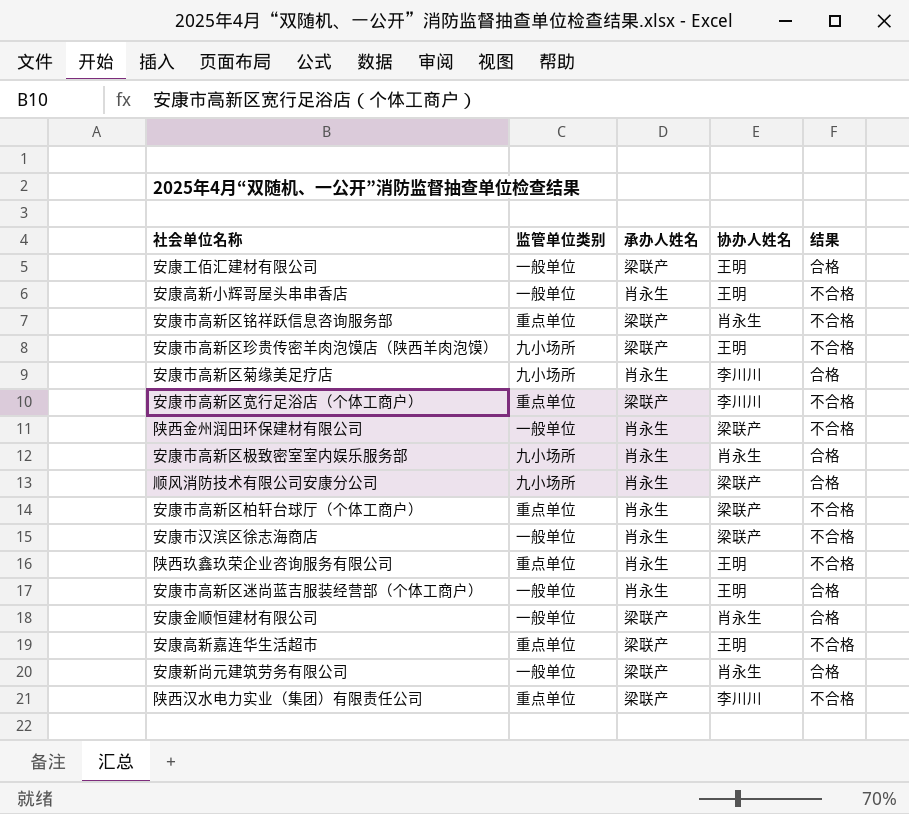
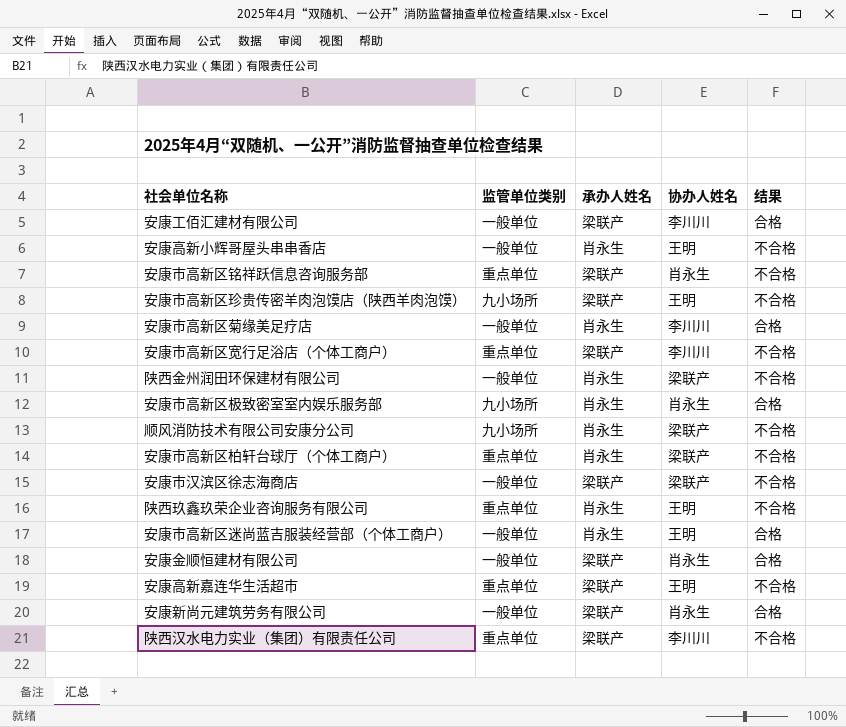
安康工佰汇建材有限公司 | 协办人姓名: 王明 -> 李川川
安康市高新区菊缘美足疗店 | 监管单位类别: 九小场所 -> 一般单位
顺风消防技术有限公司安康分公司 | 结果: 合格 -> 不合格
安康市汉滨区徐志海商店 | 承办人姓名: 肖永生 -> 梁联产

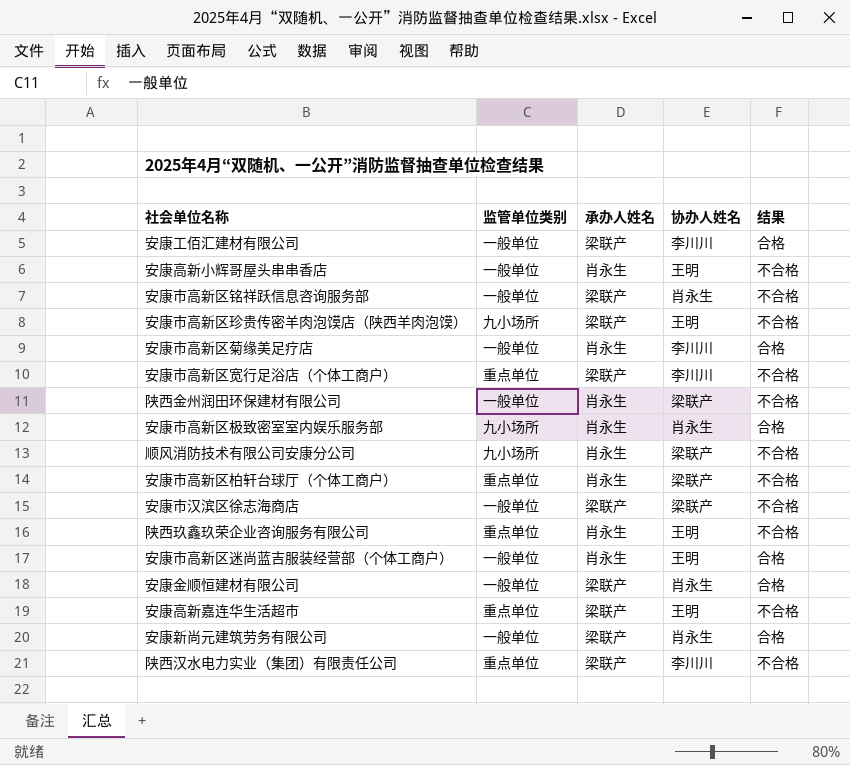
安康市高新区铭祥跃信息咨询服务部 | 监管单位类别: 重点单位 -> 一般单位

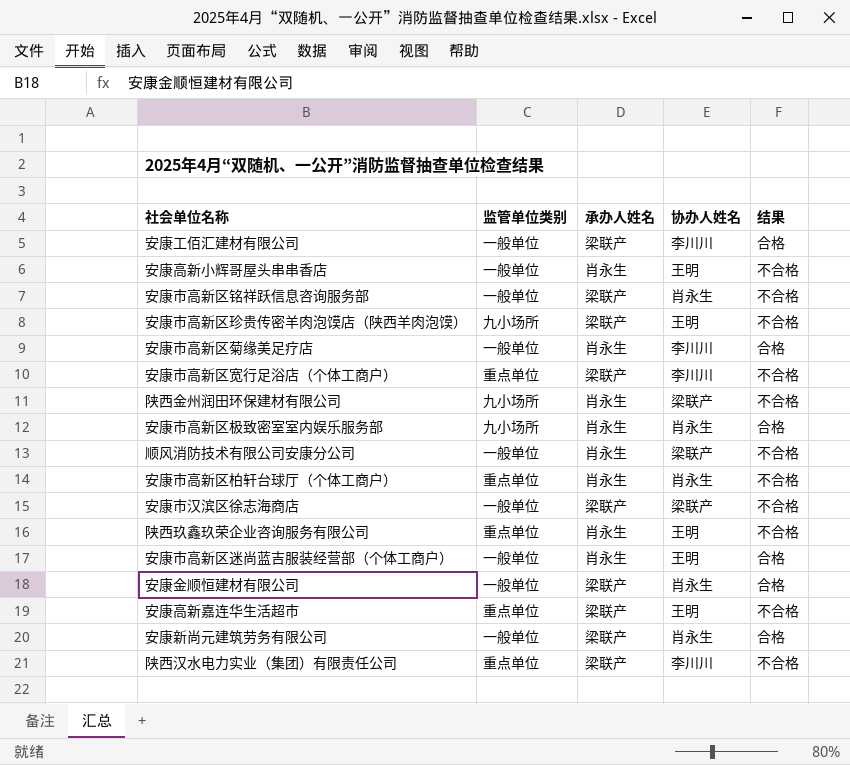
陕西金州润田环保建材有限公司 | 监管单位类别: 一般单位 -> 九小场所
顺风消防技术有限公司安康分公司 | 监管单位类别: 九小场所 -> 一般单位
安康市高新区柏轩台球厅（个体工商户） | 协办人姓名: 梁联产 -> 肖永生

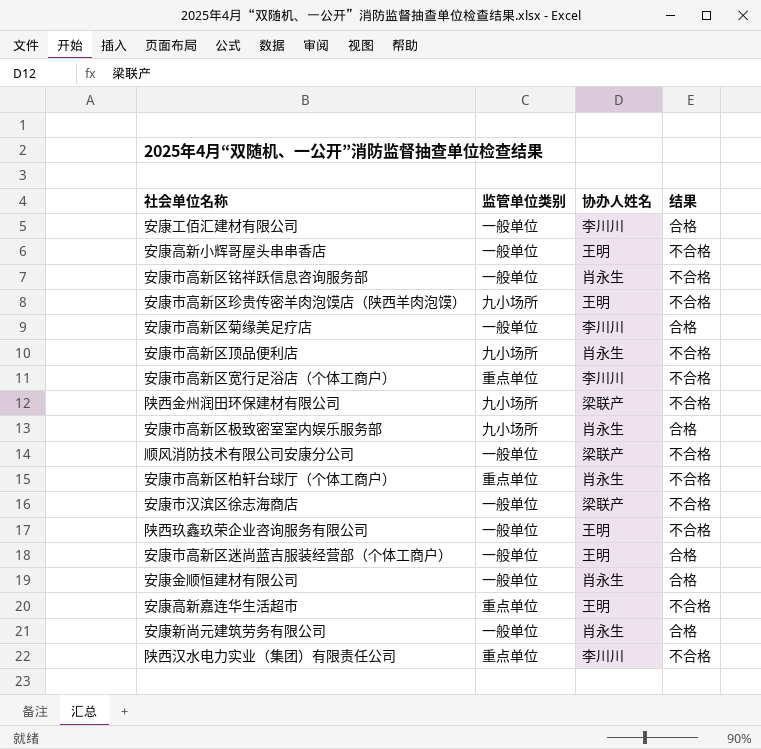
column 承办人姓名 | position: 3 -> none
row 安康市高新区顶品便利店: none -> 九小场所 | 肖永生 | 不合格
陕西玖鑫玖荣企业咨询服务有限公司 | 监管单位类别: 重点单位 -> 一般单位

